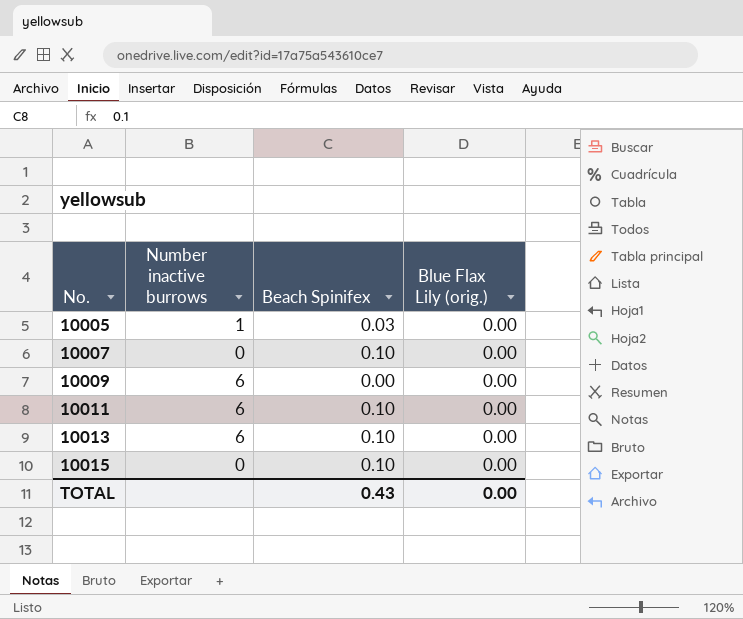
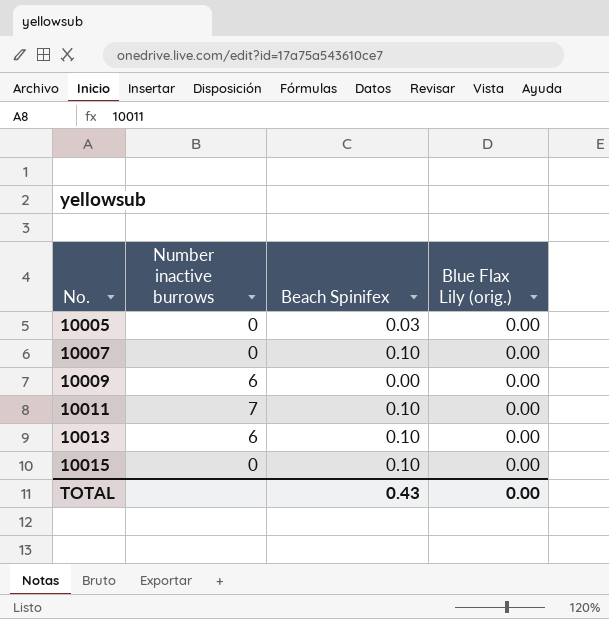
10005 | Number inactive burrows: 1 -> 0
10011 | Number inactive burrows: 6 -> 7

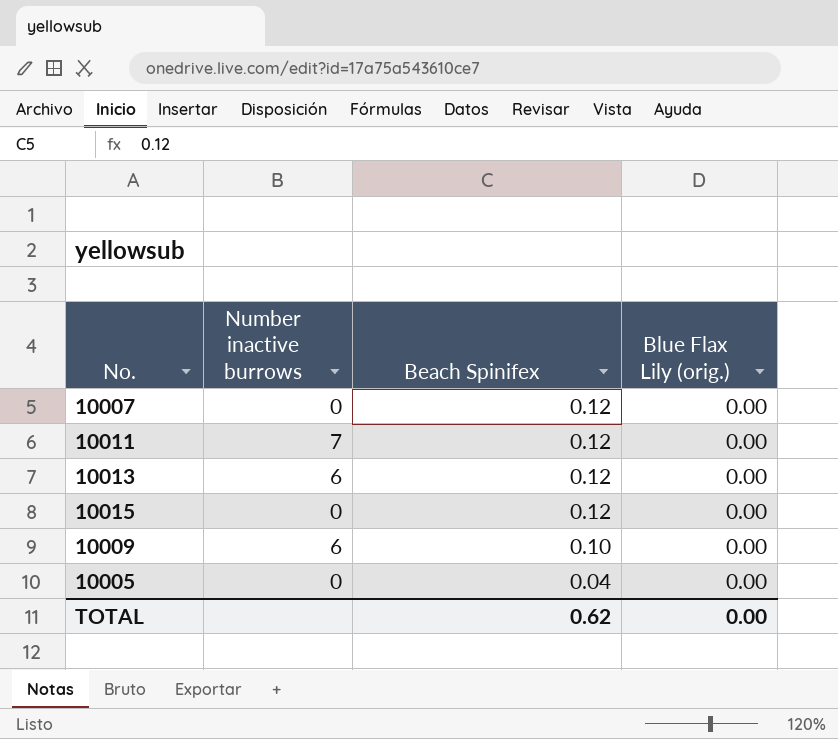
row order: No. ascending -> Beach Spinifex descending
10007 | Beach Spinifex: 0.10 -> 0.12
10011 | Beach Spinifex: 0.10 -> 0.12
10013 | Beach Spinifex: 0.10 -> 0.12
10015 | Beach Spinifex: 0.10 -> 0.12
10009 | Beach Spinifex: 0.00 -> 0.10
10005 | Beach Spinifex: 0.03 -> 0.04
TOTAL | Beach Spinifex: 0.43 -> 0.62

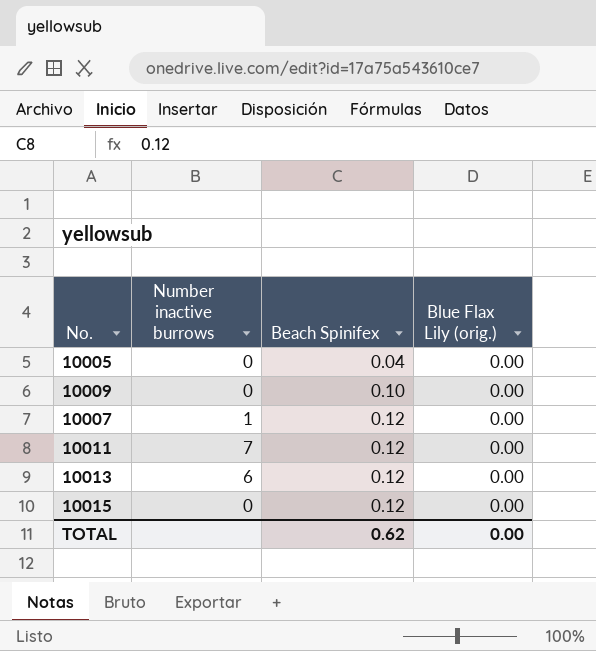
row order: Beach Spinifex descending -> Beach Spinifex ascending
10009 | Number inactive burrows: 6 -> 0
10007 | Number inactive burrows: 0 -> 1

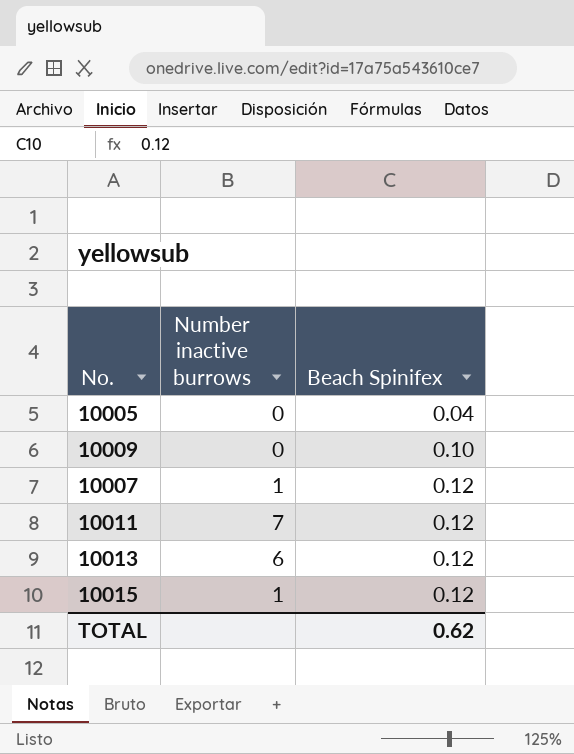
column Blue Flax Lily (orig.) | position: 4 -> none
10015 | Number inactive burrows: 0 -> 1

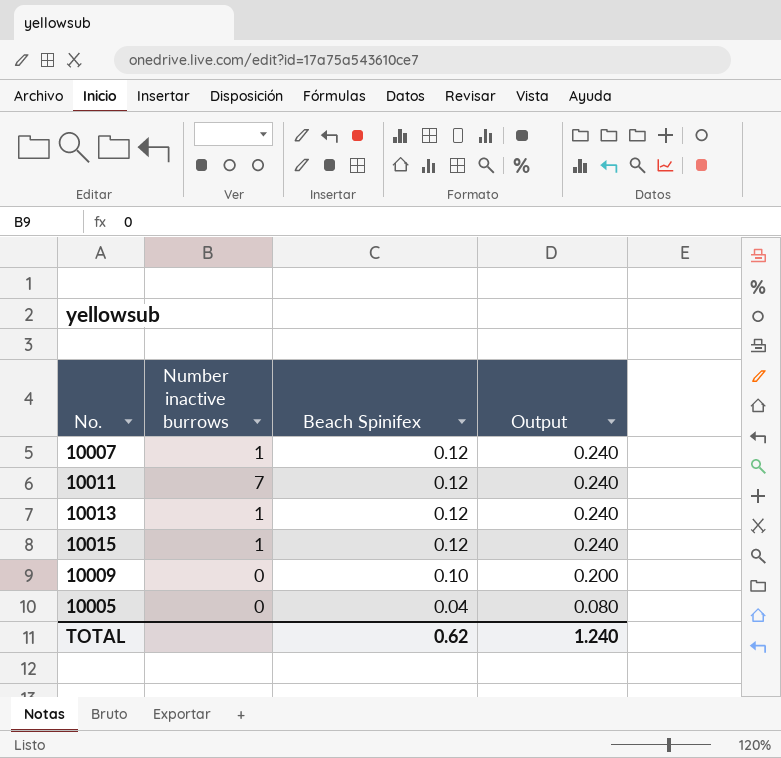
row order: Beach Spinifex ascending -> Beach Spinifex descending
column Output | formula: none -> [Beach Spinifex] * 2
10013 | Number inactive burrows: 6 -> 1

